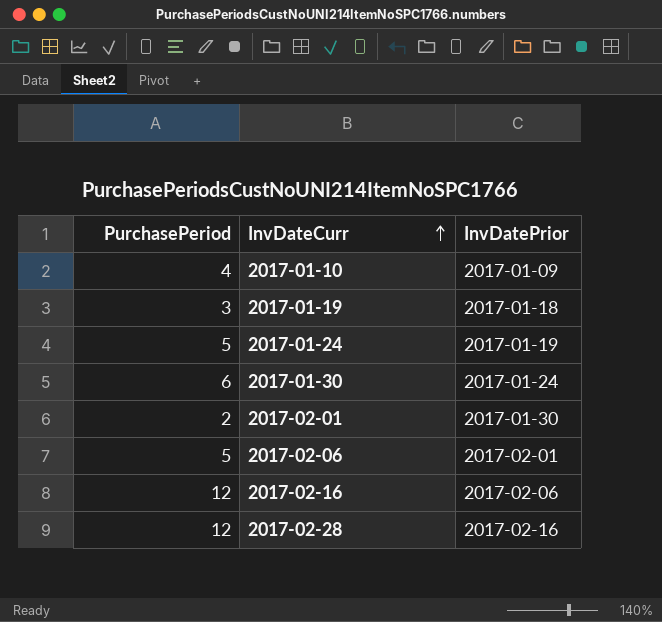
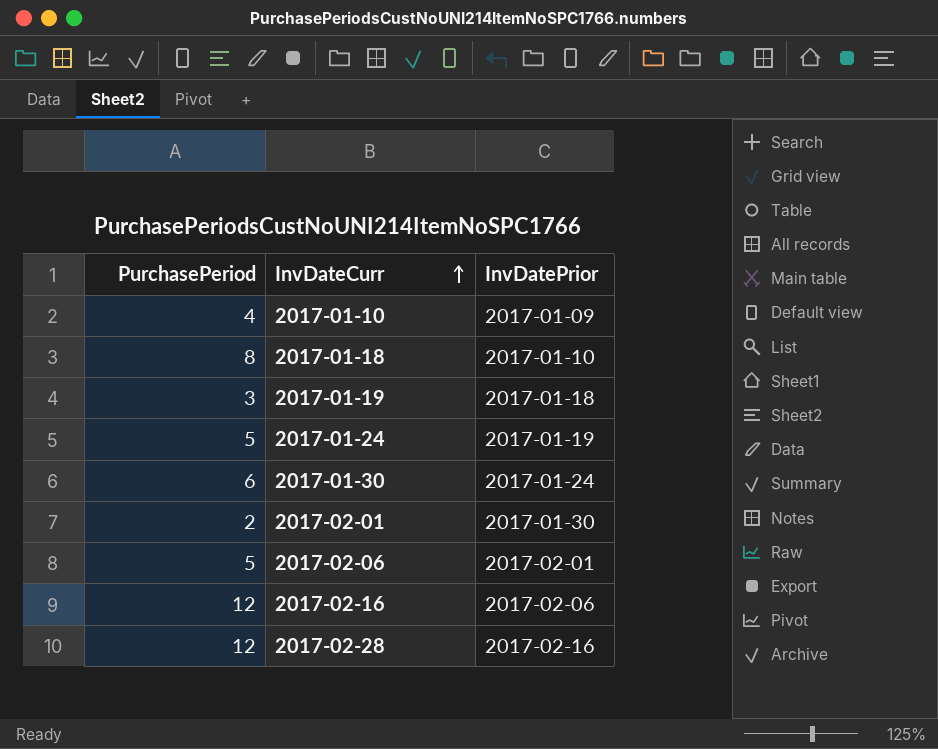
row 2017-01-18: none -> 8 | 2017-01-10

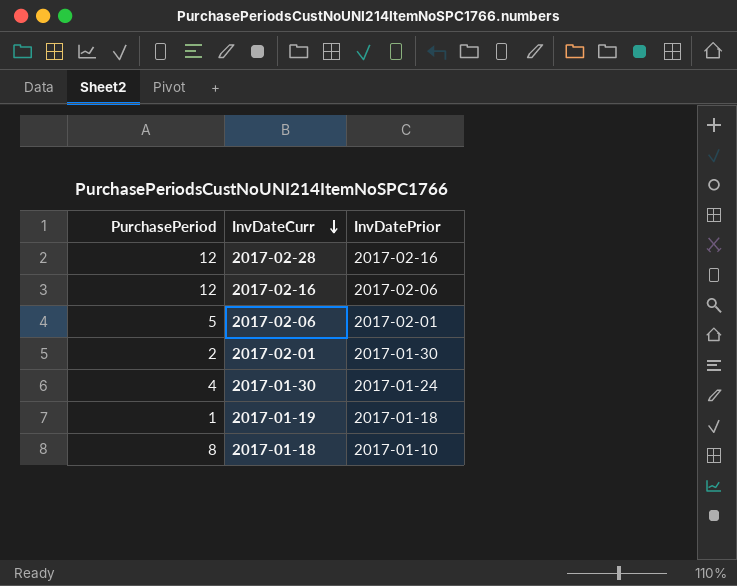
row order: InvDateCurr ascending -> InvDateCurr descending
row 2017-01-10: 4 | 2017-01-09 -> none
row 2017-01-24: 5 | 2017-01-19 -> none
2017-01-30 | PurchasePeriod: 6 -> 4
2017-01-19 | PurchasePeriod: 3 -> 1

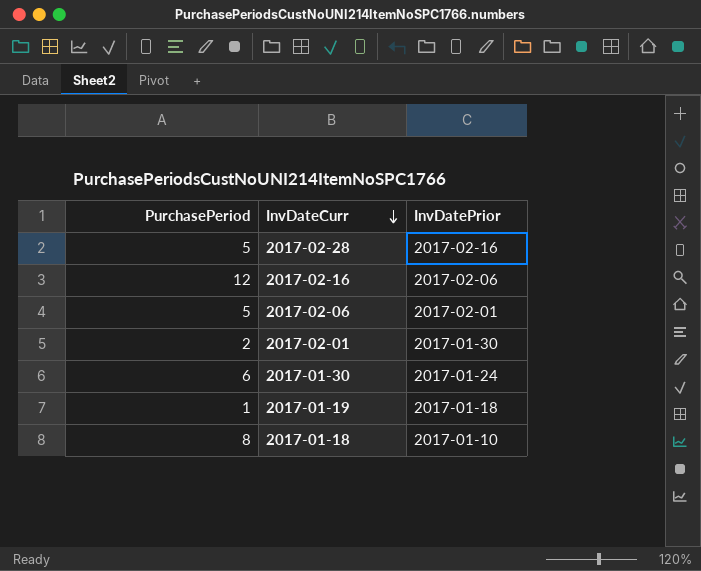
2017-02-28 | PurchasePeriod: 12 -> 5
2017-01-30 | PurchasePeriod: 4 -> 6

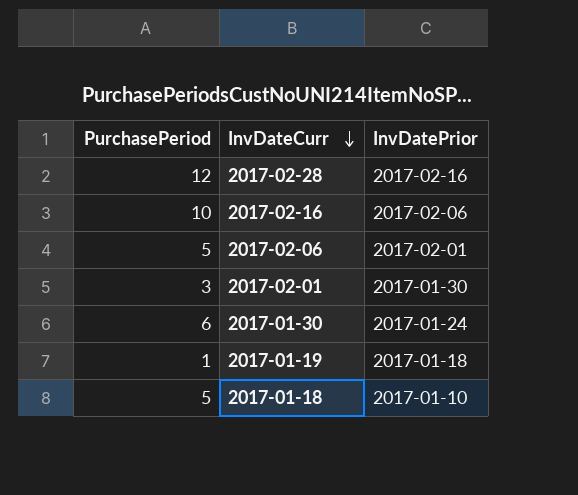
2017-02-28 | PurchasePeriod: 5 -> 12
2017-02-16 | PurchasePeriod: 12 -> 10
2017-02-01 | PurchasePeriod: 2 -> 3
2017-01-18 | PurchasePeriod: 8 -> 5

